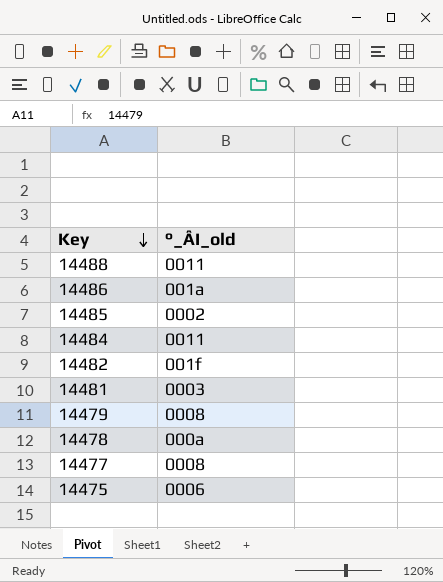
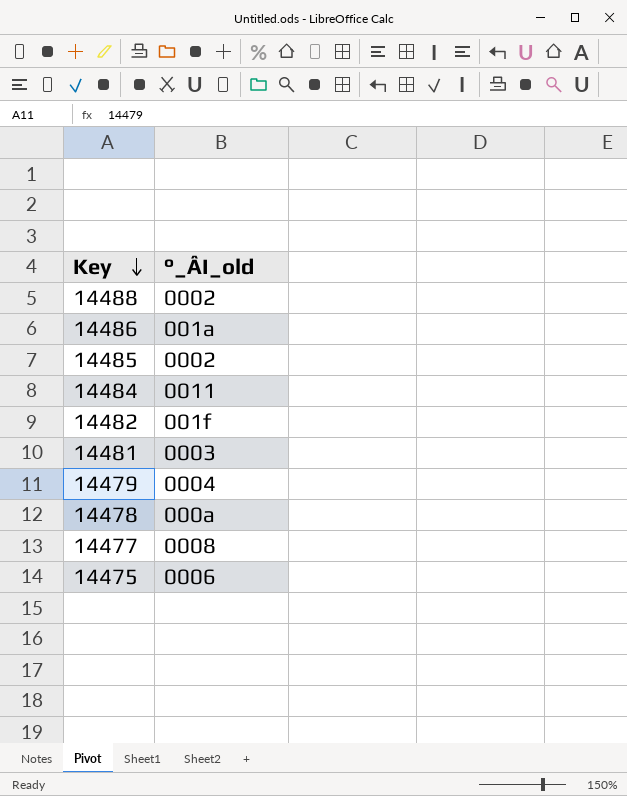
14488 | °_ÂI_old: 0011 -> 0002
14479 | °_ÂI_old: 0008 -> 0004

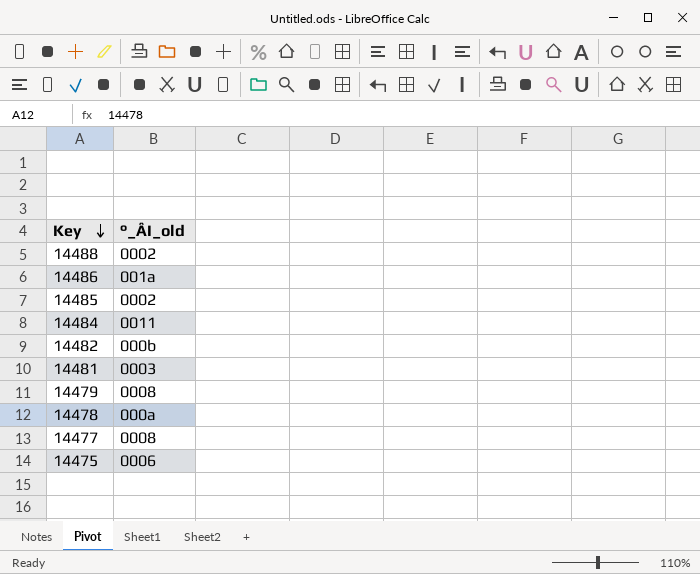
14482 | °_ÂI_old: 001f -> 000b
14479 | °_ÂI_old: 0004 -> 0008

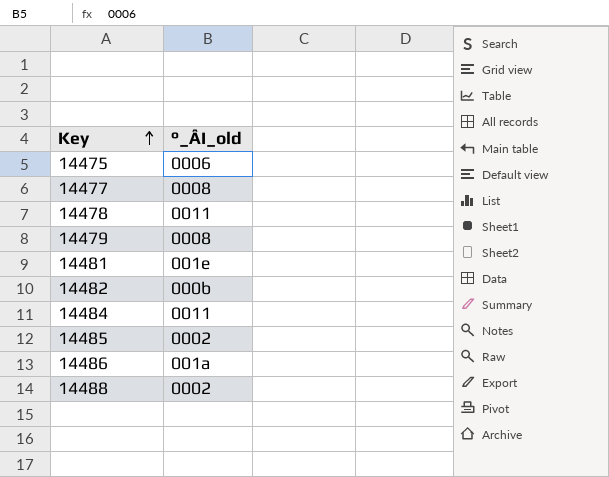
row order: Key descending -> Key ascending
14478 | °_ÂI_old: 000a -> 0011
14481 | °_ÂI_old: 0003 -> 001e

